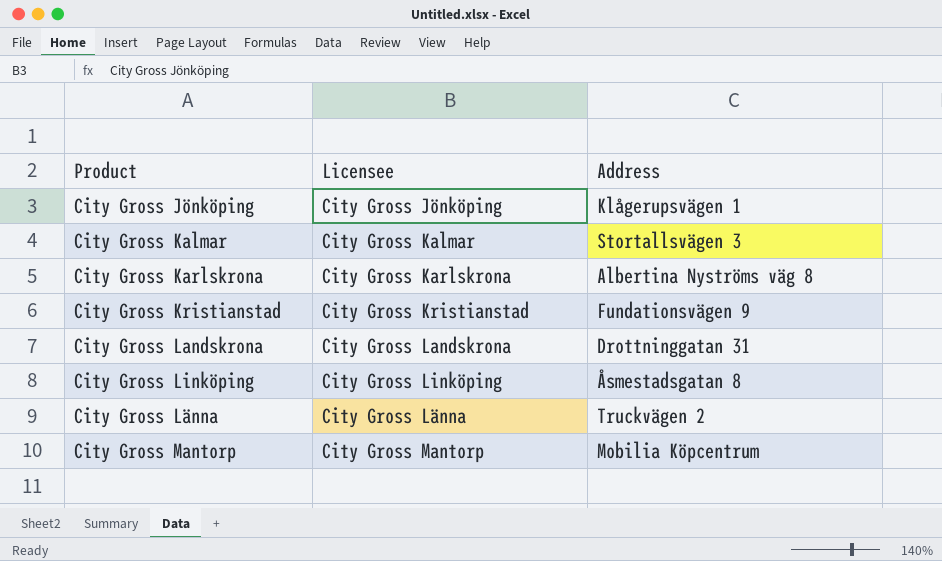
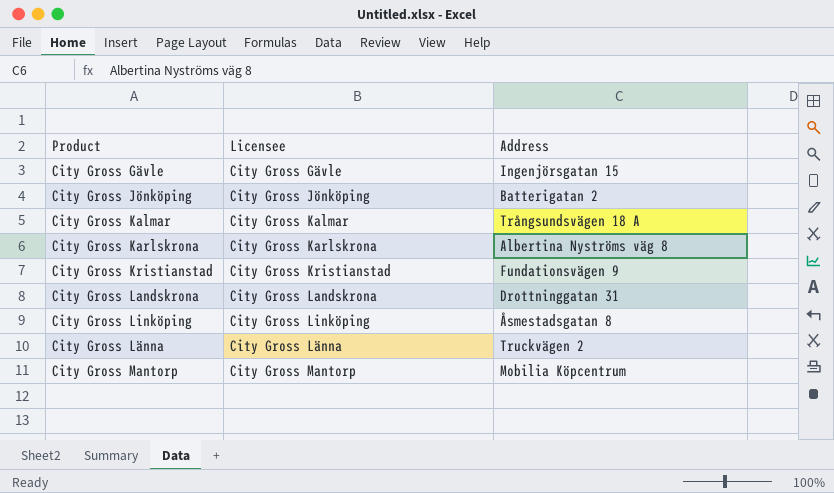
row City Gross Gävle: none -> City Gross Gävle | Ingenjörsgatan 15
City Gross Jönköping | Address: Klågerupsvägen 1 -> Batterigatan 2
City Gross Kalmar | Address: Stortallsvägen 3 -> Trångsundsvägen 18 A

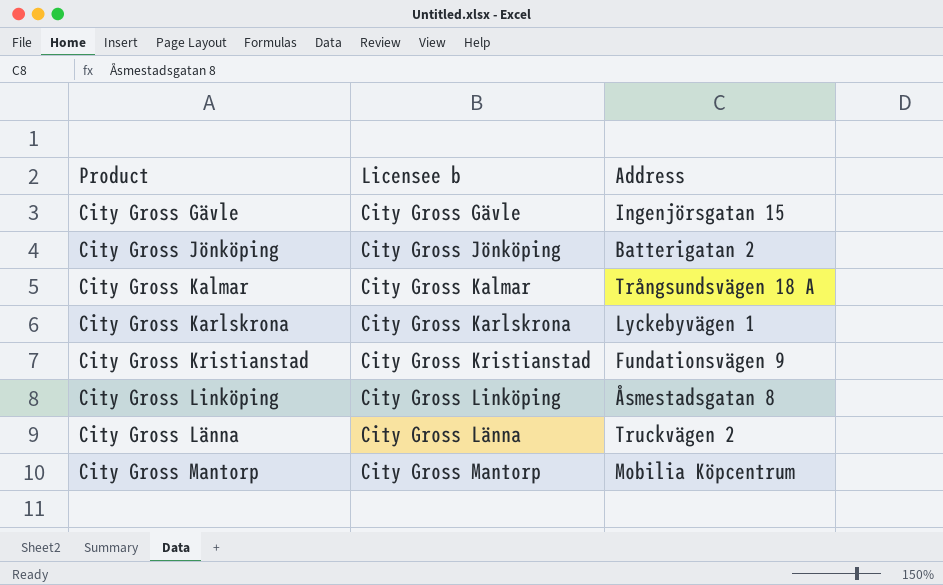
column name: Licensee -> Licensee b
row City Gross Landskrona: City Gross Landskrona | Drottninggatan 31 -> none
City Gross Karlskrona | Address: Albertina Nyströms väg 8 -> Lyckebyvägen 1

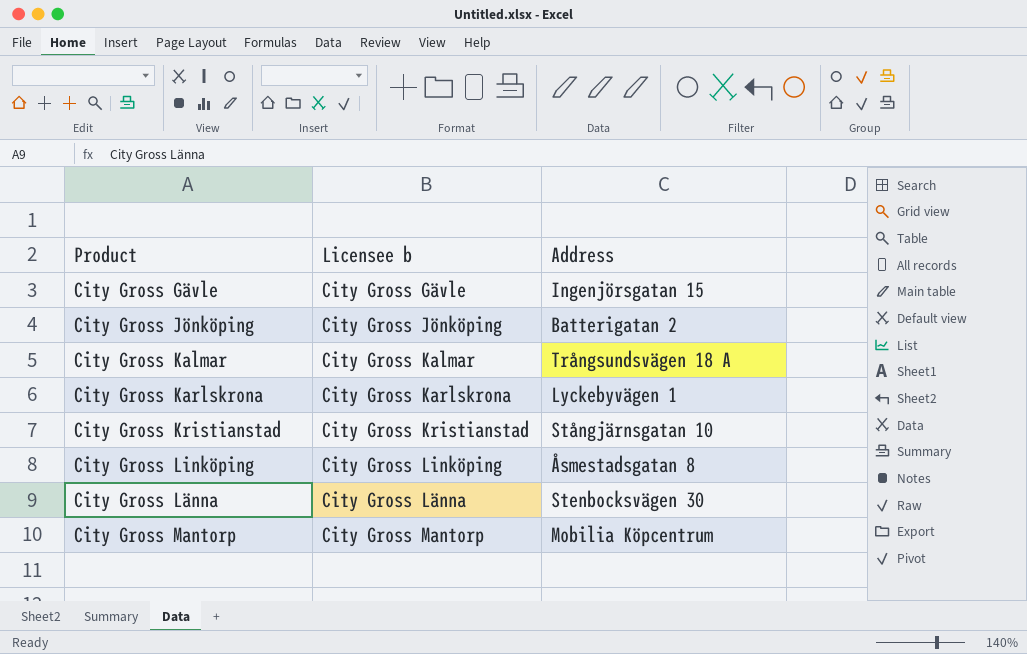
City Gross Kristianstad | Address: Fundationsvägen 9 -> Stångjärnsgatan 10
City Gross Länna | Address: Truckvägen 2 -> Stenbocksvägen 30

